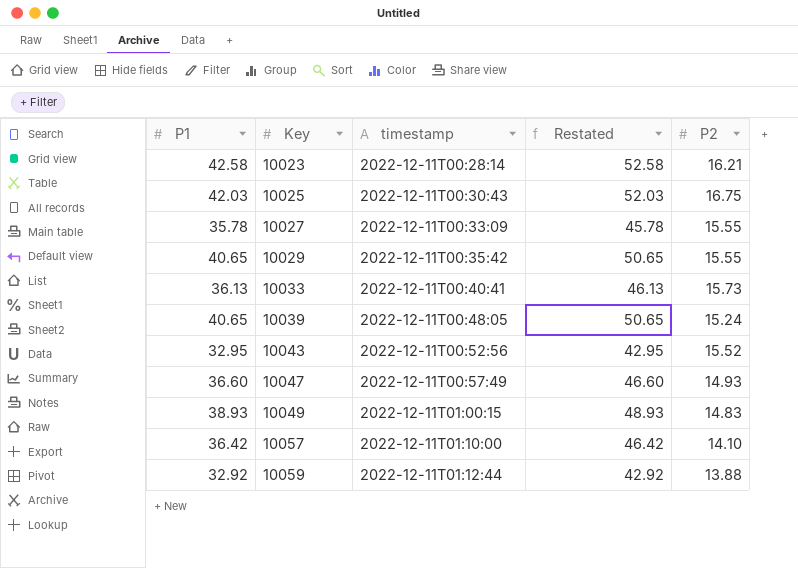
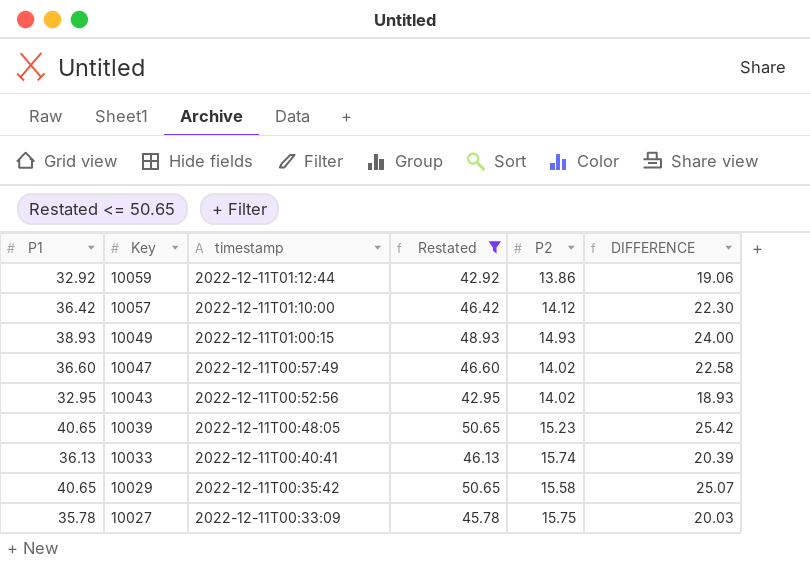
filter: none -> Restated <= 50.65
row order: Key ascending -> Key descending
column DIFFERENCE | formula: none -> [P1] - [P2]
10059 | P2: 13.88 -> 13.86
10057 | P2: 14.10 -> 14.12
10049 | P2: 14.83 -> 14.93
10047 | P2: 14.93 -> 14.02
10043 | P2: 15.52 -> 14.02
10039 | P2: 15.24 -> 15.23
10033 | P2: 15.73 -> 15.74
10029 | P2: 15.55 -> 15.58
10027 | P2: 15.55 -> 15.75

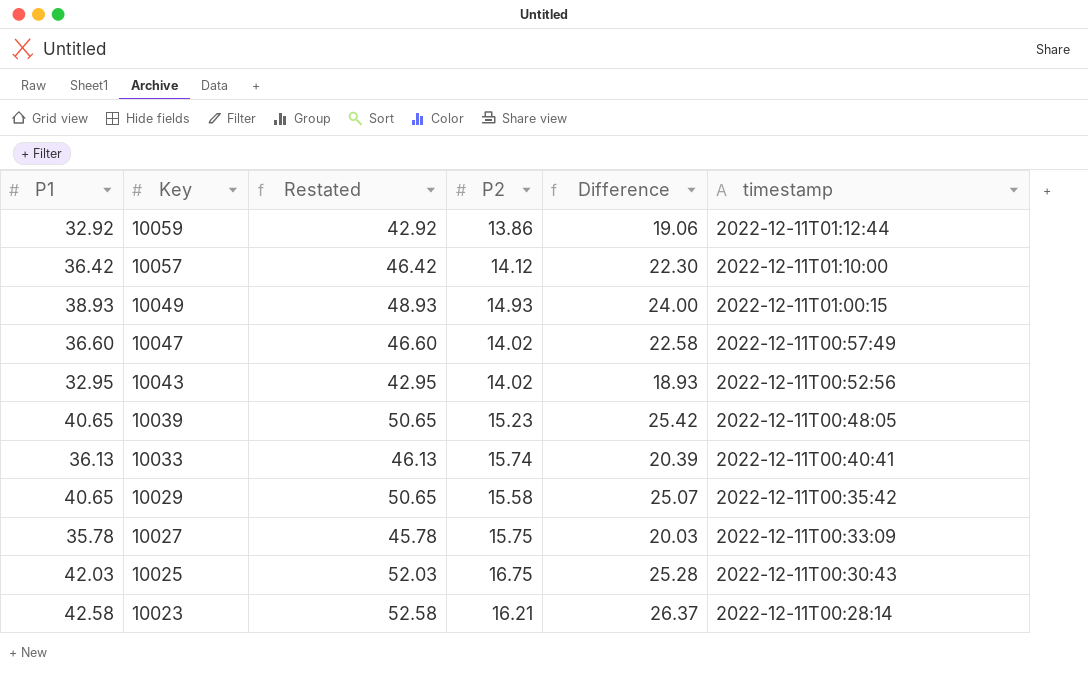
filter: Restated <= 50.65 -> none
column name: DIFFERENCE -> Difference
column timestamp | position: 3 -> 6

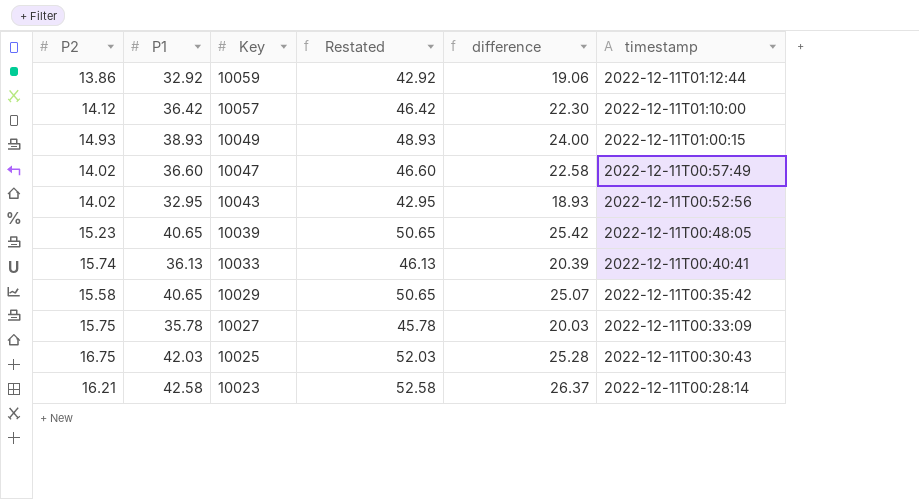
column P2 | position: 4 -> 1
column name: Difference -> difference

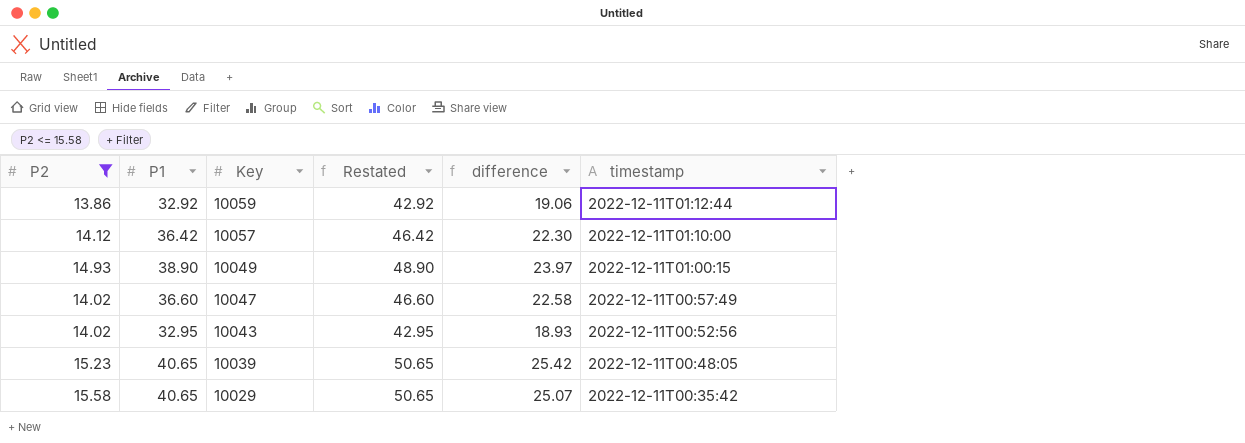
filter: none -> P2 <= 15.58
10049 | P1: 38.93 -> 38.90
10049 | Restated: 48.93 -> 48.90
10049 | difference: 24.00 -> 23.97

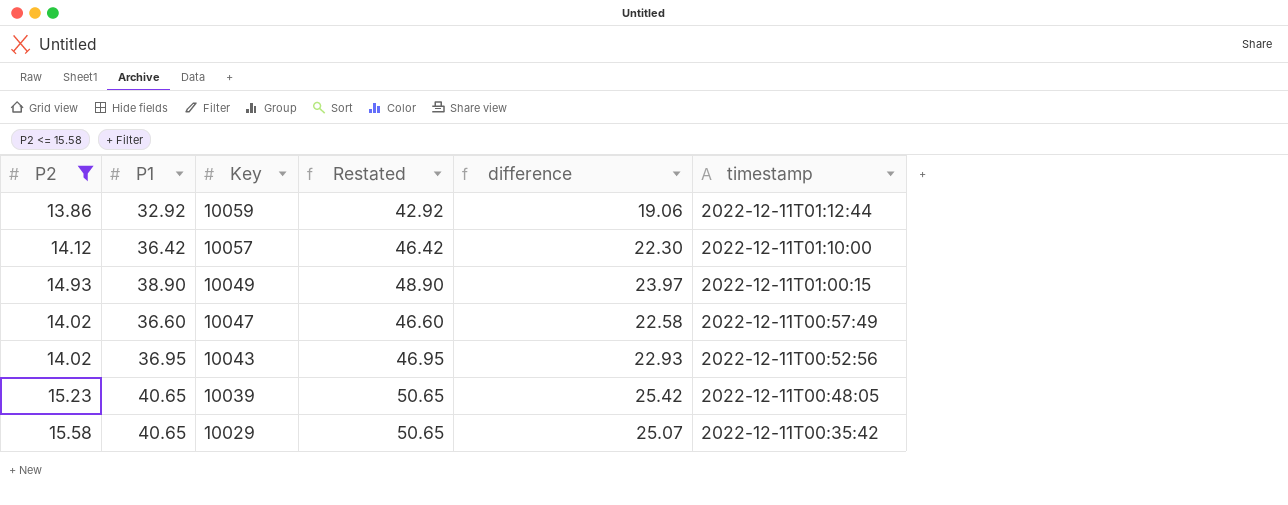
10043 | P1: 32.95 -> 36.95
10043 | Restated: 42.95 -> 46.95
10043 | difference: 18.93 -> 22.93

